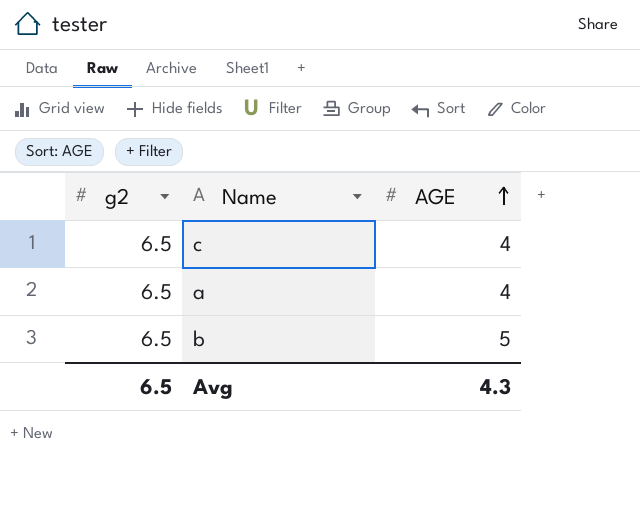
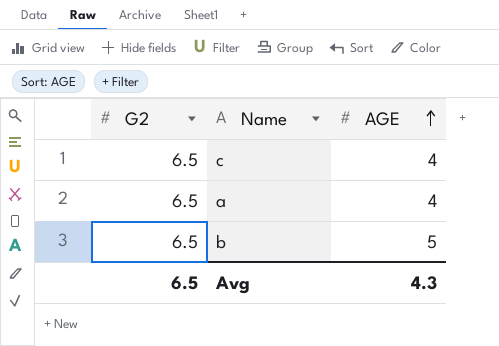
column name: g2 -> G2

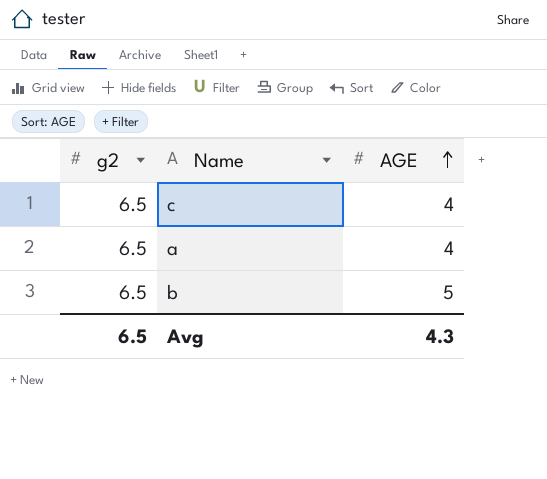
column name: G2 -> g2

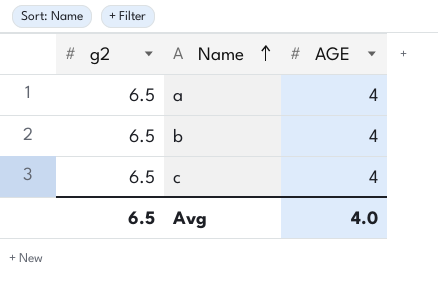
row order: AGE ascending -> Name ascending
b | AGE: 5 -> 4
Avg | AGE: 4.3 -> 4.0

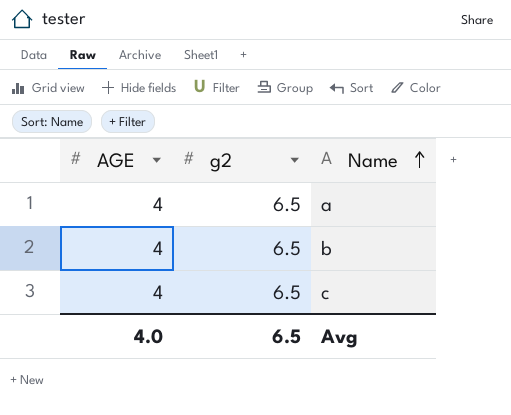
column AGE | position: 3 -> 1

